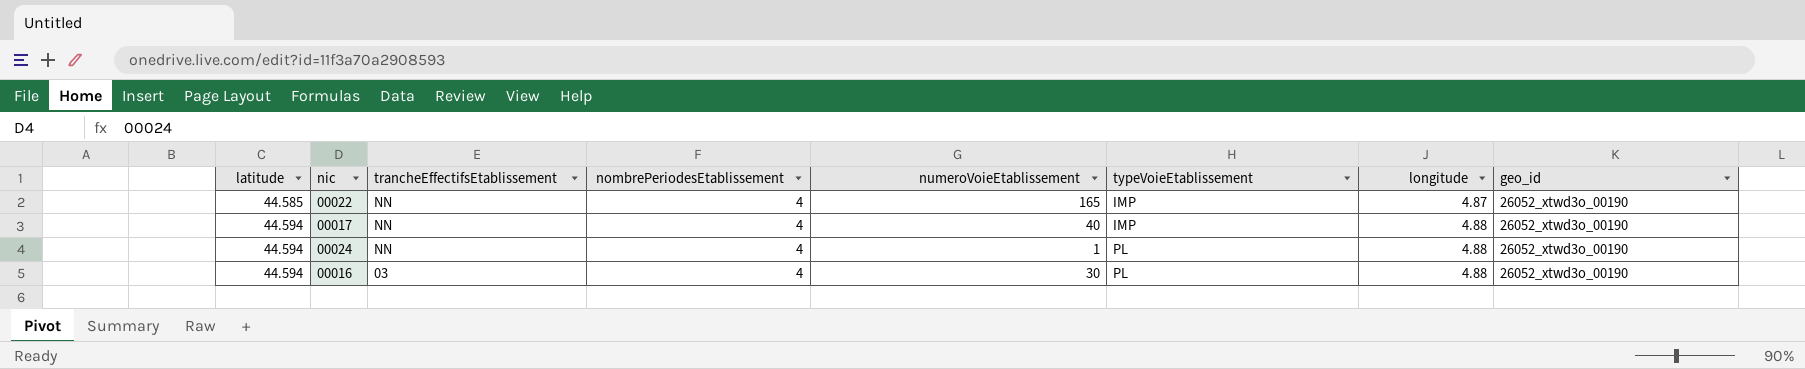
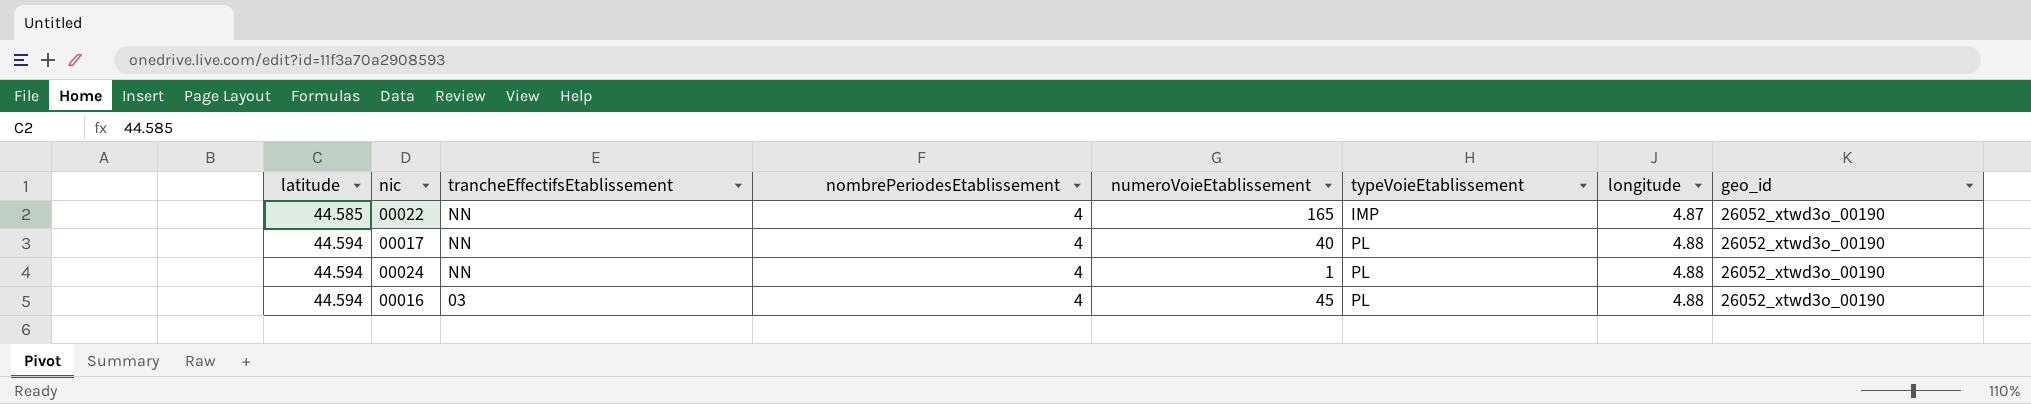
00017 | typeVoieEtablissement: IMP -> PL
00016 | numeroVoieEtablissement: 30 -> 45

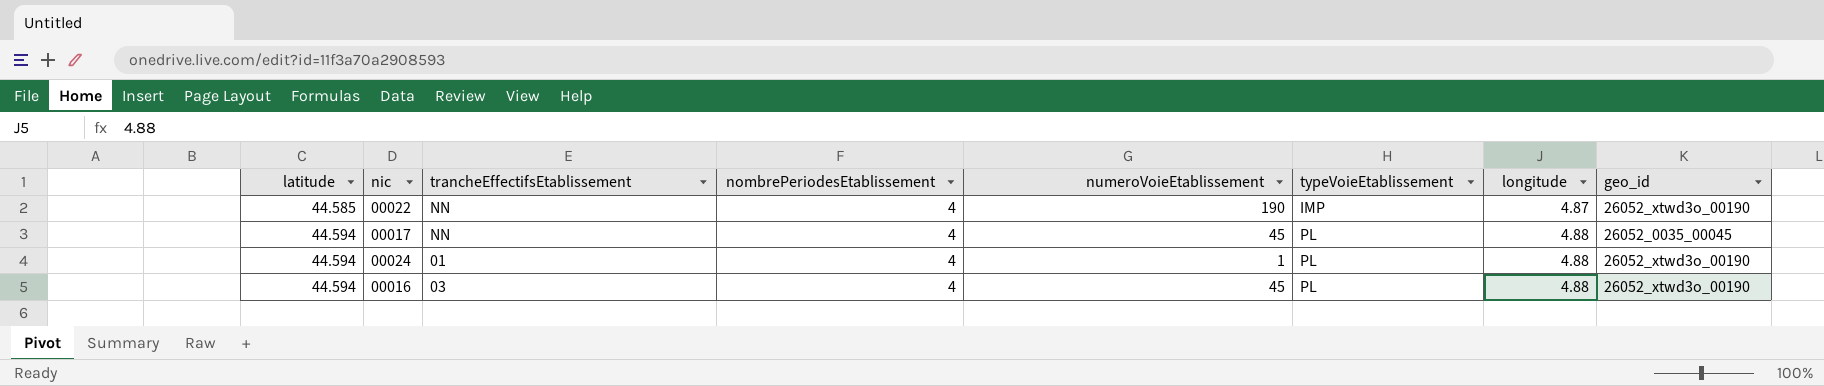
00022 | numeroVoieEtablissement: 165 -> 190
00017 | numeroVoieEtablissement: 40 -> 45
00017 | geo_id: 26052_xtwd3o_00190 -> 26052_0035_00045
00024 | trancheEffectifsEtablissement: NN -> 01

